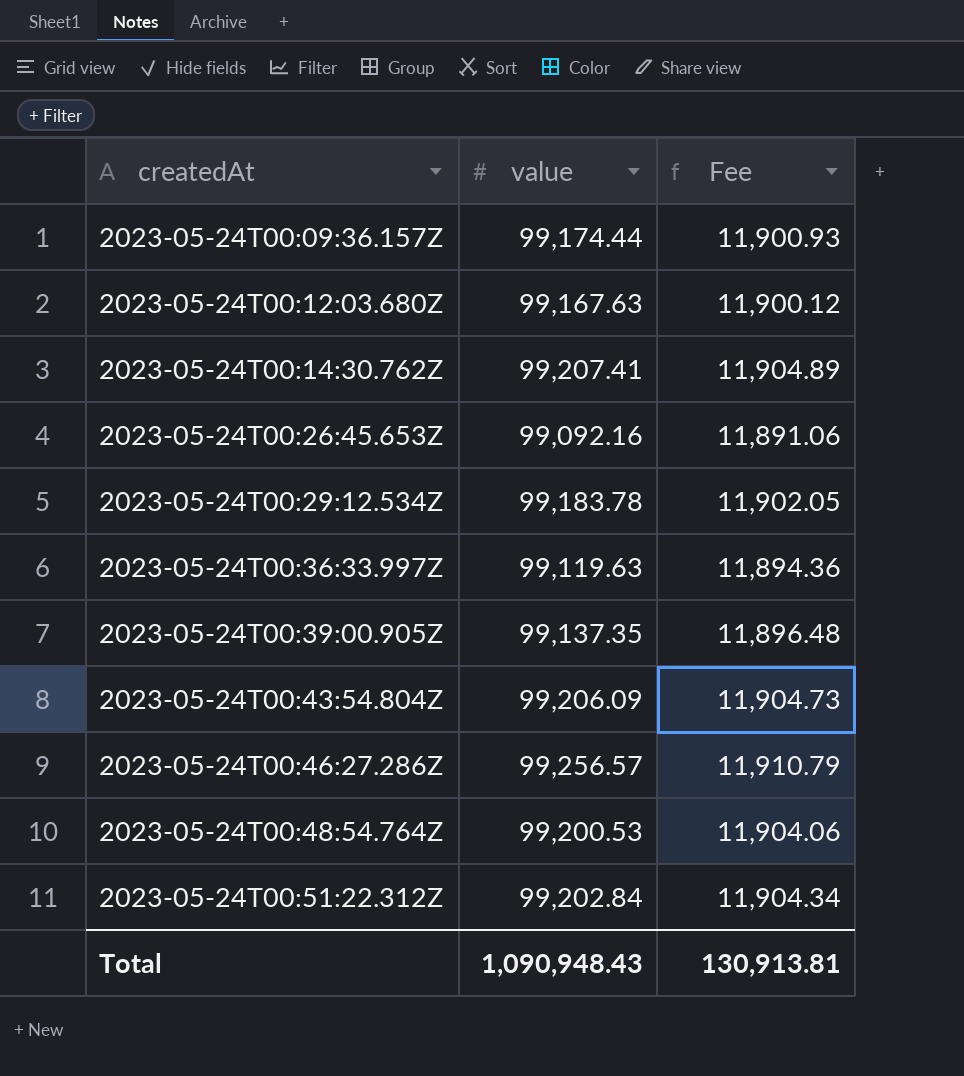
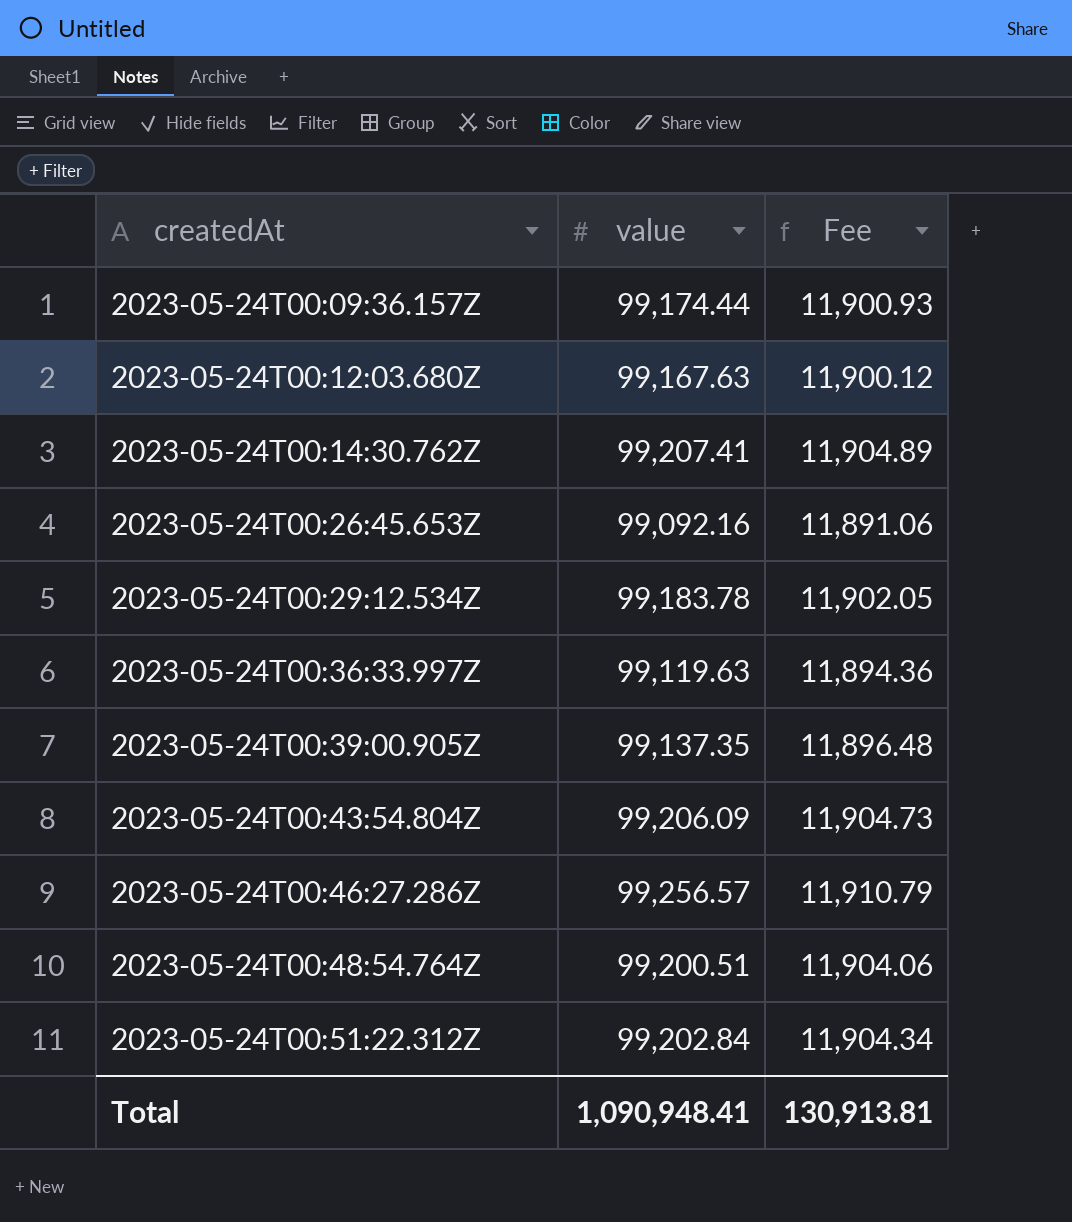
2023-05-24T00:48:54.764Z | value: 99,200.53 -> 99,200.51
Total | value: 1,090,948.43 -> 1,090,948.41

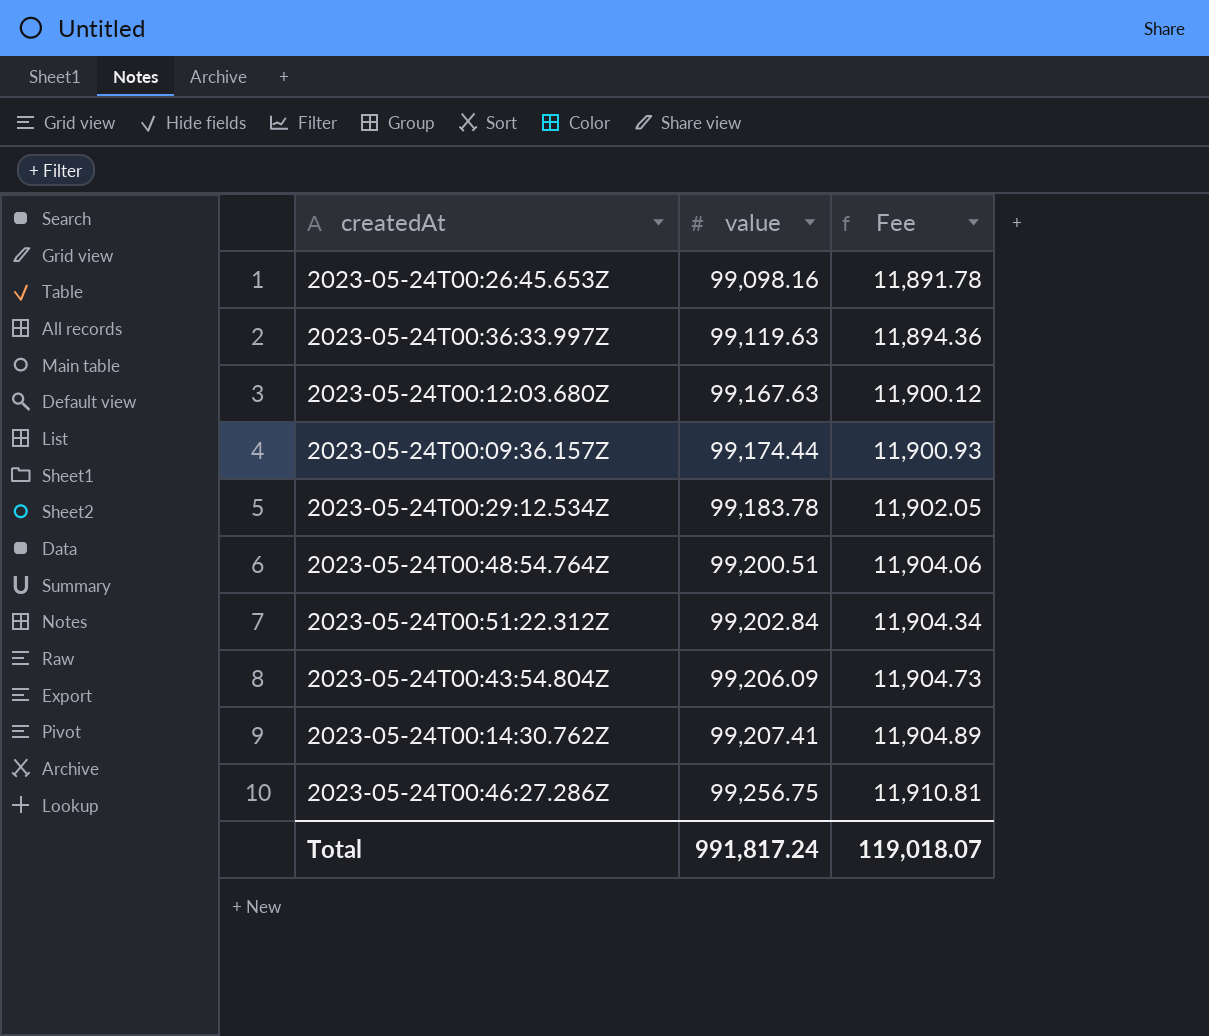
row order: createdAt ascending -> value ascending
row 2023-05-24T00:39:00.905Z: 99,137.35 | 11,896.48 -> none
2023-05-24T00:26:45.653Z | value: 99,092.16 -> 99,098.16
2023-05-24T00:26:45.653Z | Fee: 11,891.06 -> 11,891.78
2023-05-24T00:46:27.286Z | value: 99,256.57 -> 99,256.75
2023-05-24T00:46:27.286Z | Fee: 11,910.79 -> 11,910.81
Total | value: 1,090,948.41 -> 991,817.24
Total | Fee: 130,913.81 -> 119,018.07

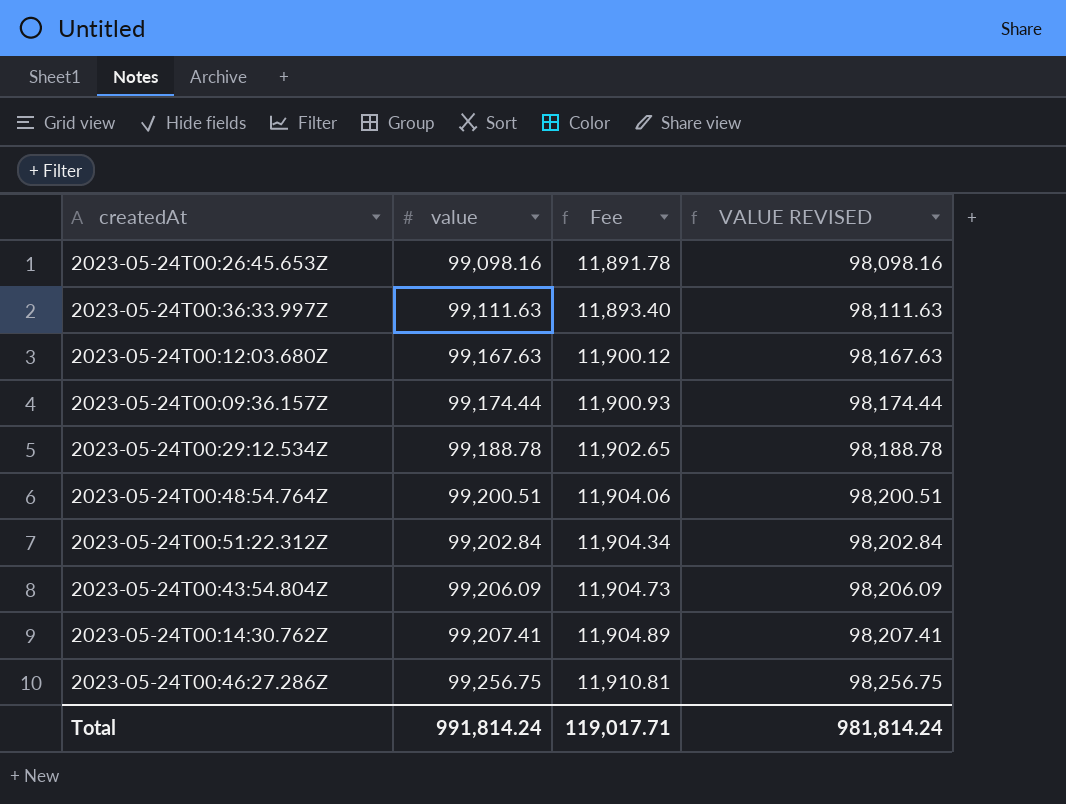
column VALUE REVISED | formula: none -> [value] - 1000
2023-05-24T00:36:33.997Z | value: 99,119.63 -> 99,111.63
2023-05-24T00:36:33.997Z | Fee: 11,894.36 -> 11,893.40
2023-05-24T00:29:12.534Z | value: 99,183.78 -> 99,188.78
2023-05-24T00:29:12.534Z | Fee: 11,902.05 -> 11,902.65
Total | value: 991,817.24 -> 991,814.24
Total | Fee: 119,018.07 -> 119,017.71

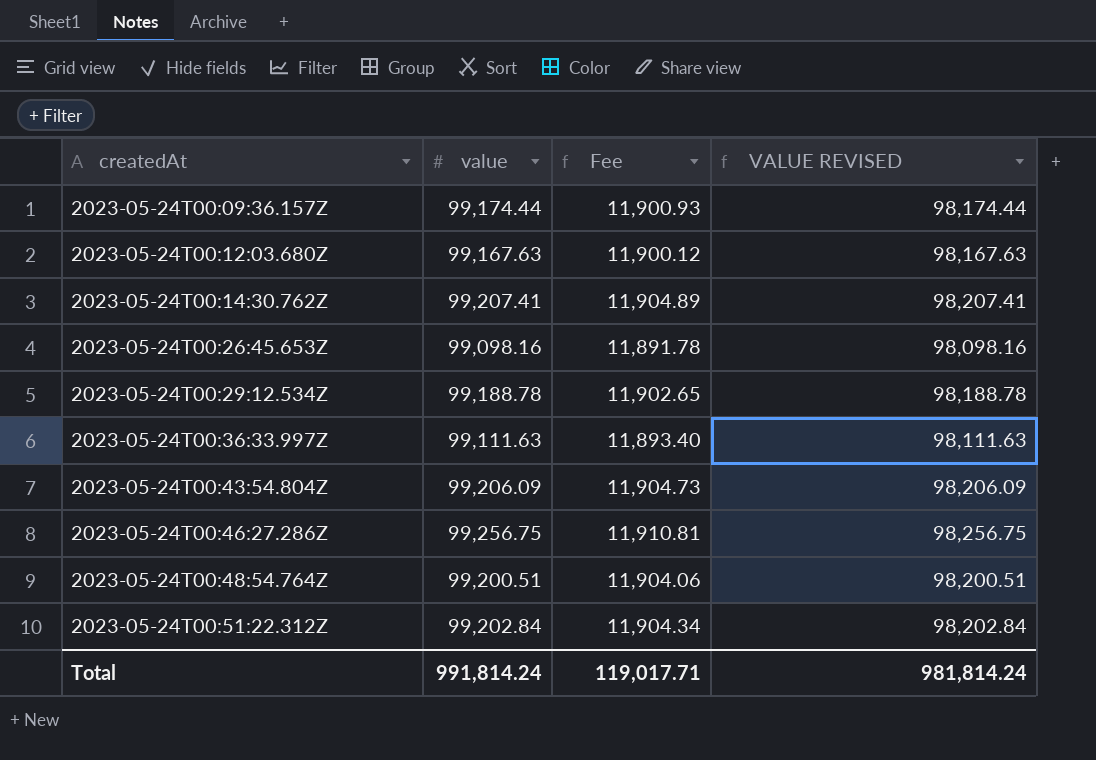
row order: value ascending -> createdAt ascending

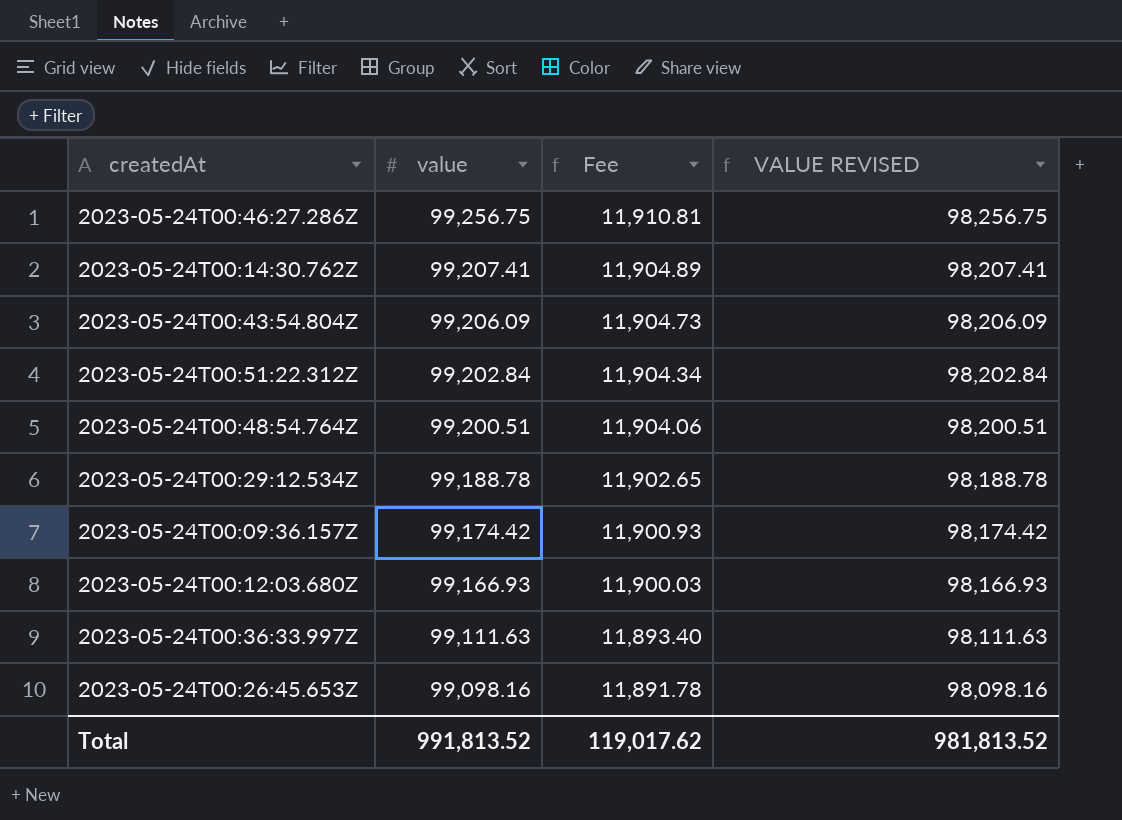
row order: createdAt ascending -> value descending
2023-05-24T00:09:36.157Z | value: 99,174.44 -> 99,174.42
2023-05-24T00:09:36.157Z | VALUE REVISED: 98,174.44 -> 98,174.42
2023-05-24T00:12:03.680Z | value: 99,167.63 -> 99,166.93
2023-05-24T00:12:03.680Z | Fee: 11,900.12 -> 11,900.03
2023-05-24T00:12:03.680Z | VALUE REVISED: 98,167.63 -> 98,166.93
Total | value: 991,814.24 -> 991,813.52
Total | Fee: 119,017.71 -> 119,017.62
Total | VALUE REVISED: 981,814.24 -> 981,813.52

